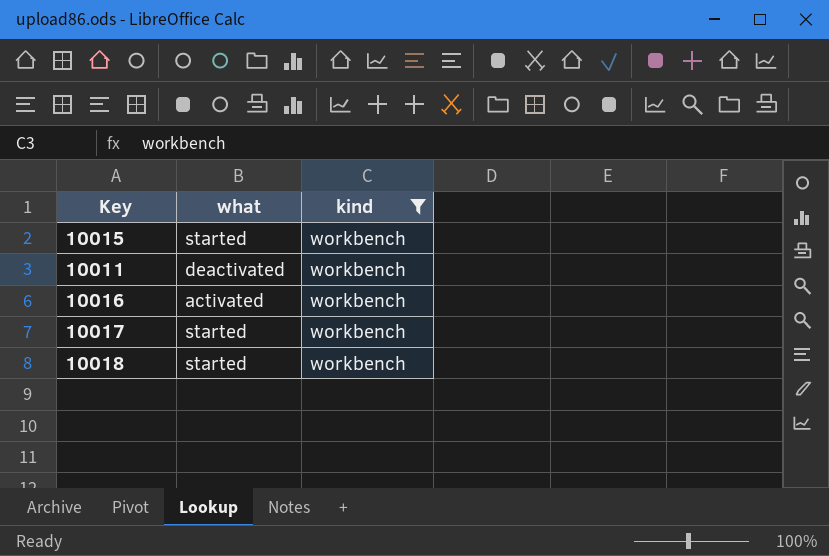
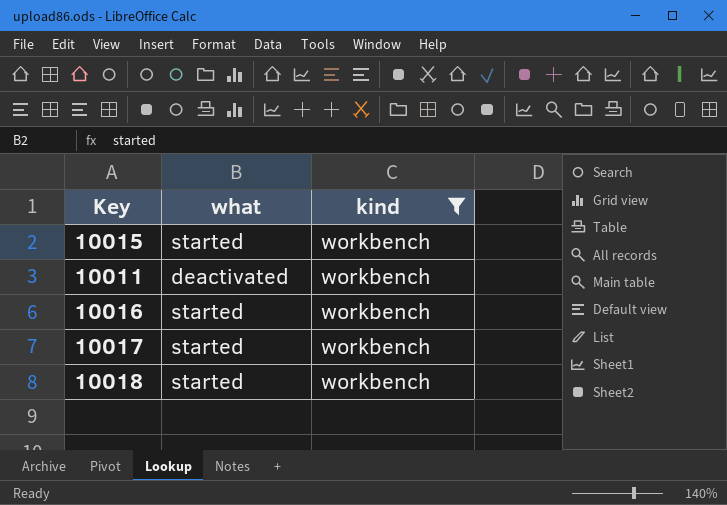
10016 | what: activated -> started

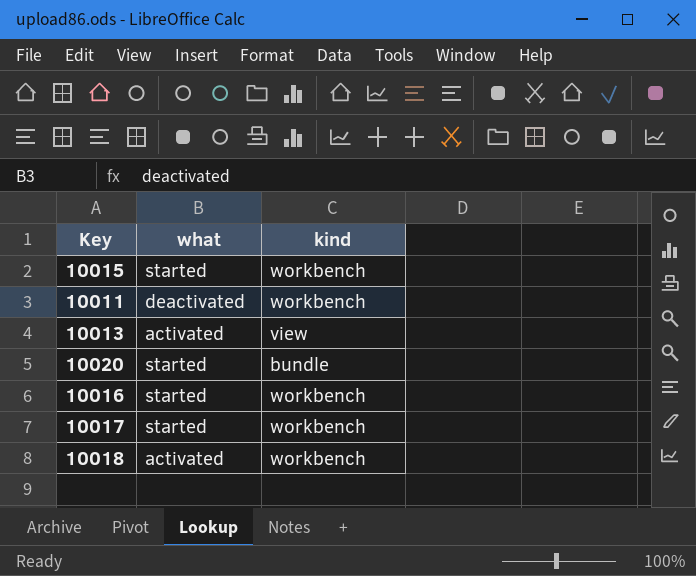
filter: kind = workbench -> none
10018 | what: started -> activated

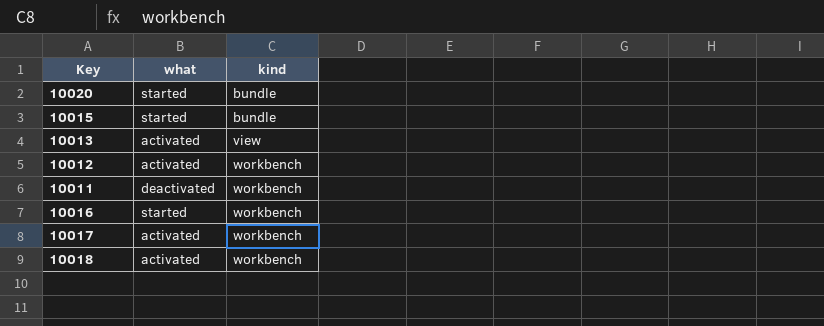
row order: none -> kind ascending
10015 | kind: workbench -> bundle
row 10012: none -> activated | workbench
10017 | what: started -> activated

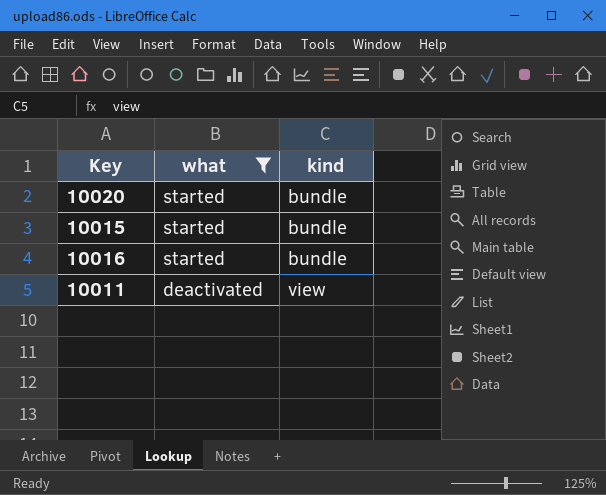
filter: none -> what != activated
row order: kind ascending -> what descending
10016 | kind: workbench -> bundle
10011 | kind: workbench -> view

